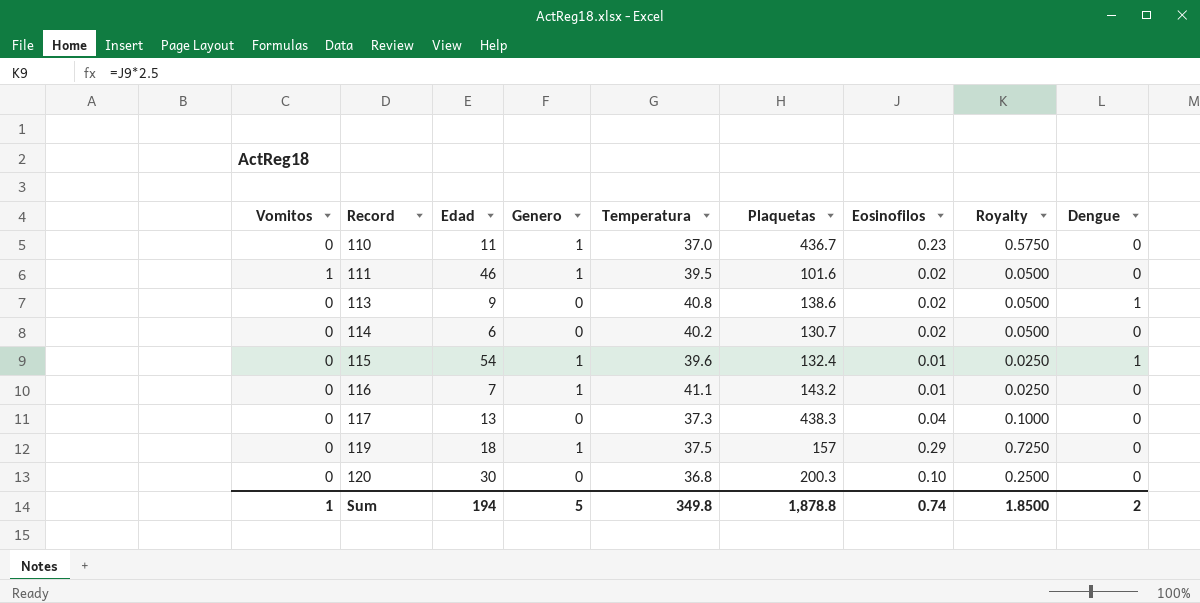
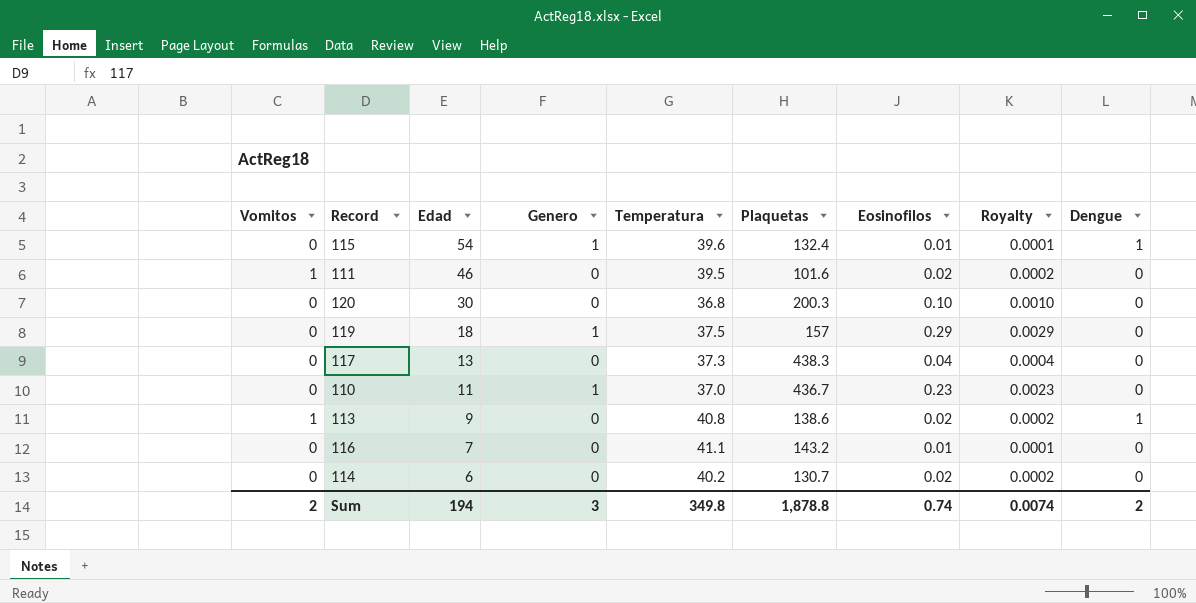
row order: Record ascending -> Edad descending
column Royalty | formula: [Eosinofilos] * 2.5 -> [Eosinofilos] * 0.01
111 | Genero: 1 -> 0
113 | Vomitos: 0 -> 1
116 | Genero: 1 -> 0
Sum | Vomitos: 1 -> 2
Sum | Genero: 5 -> 3
Sum | Royalty: 1.8500 -> 0.0074

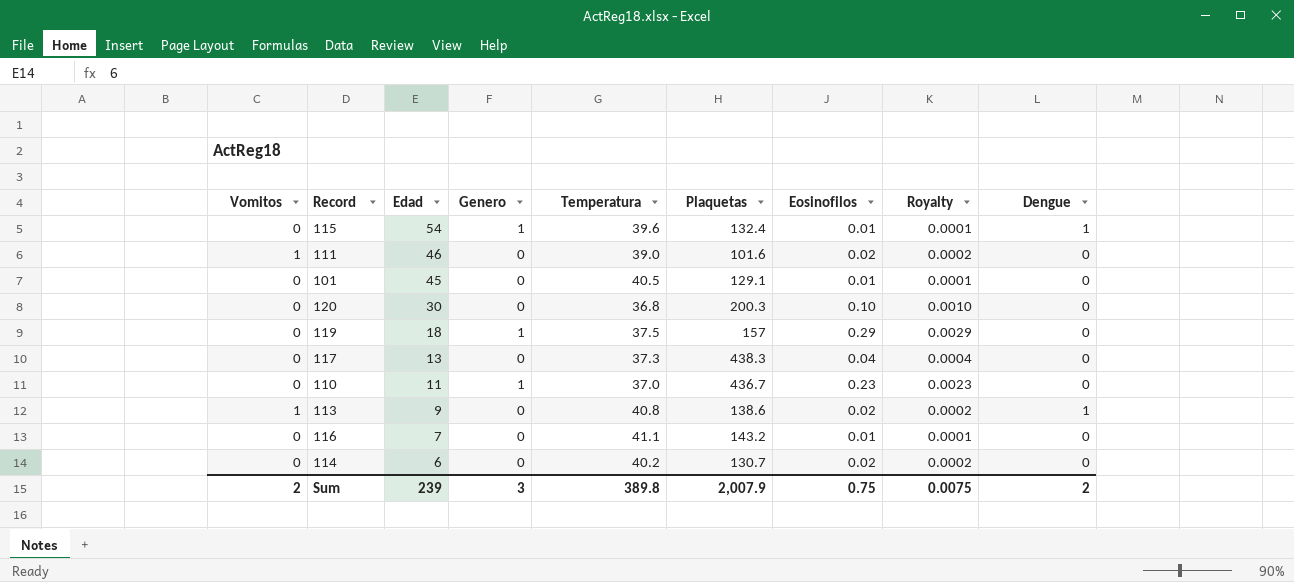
111 | Temperatura: 39.5 -> 39.0
row 101: none -> 0 | 45 | 0 | 40.5 | 129.1 | 0.01 | 0.0001 | 0
Sum | Edad: 194 -> 239
Sum | Temperatura: 349.8 -> 389.8
Sum | Plaquetas: 1,878.8 -> 2,007.9
Sum | Eosinofilos: 0.74 -> 0.75
Sum | Royalty: 0.0074 -> 0.0075

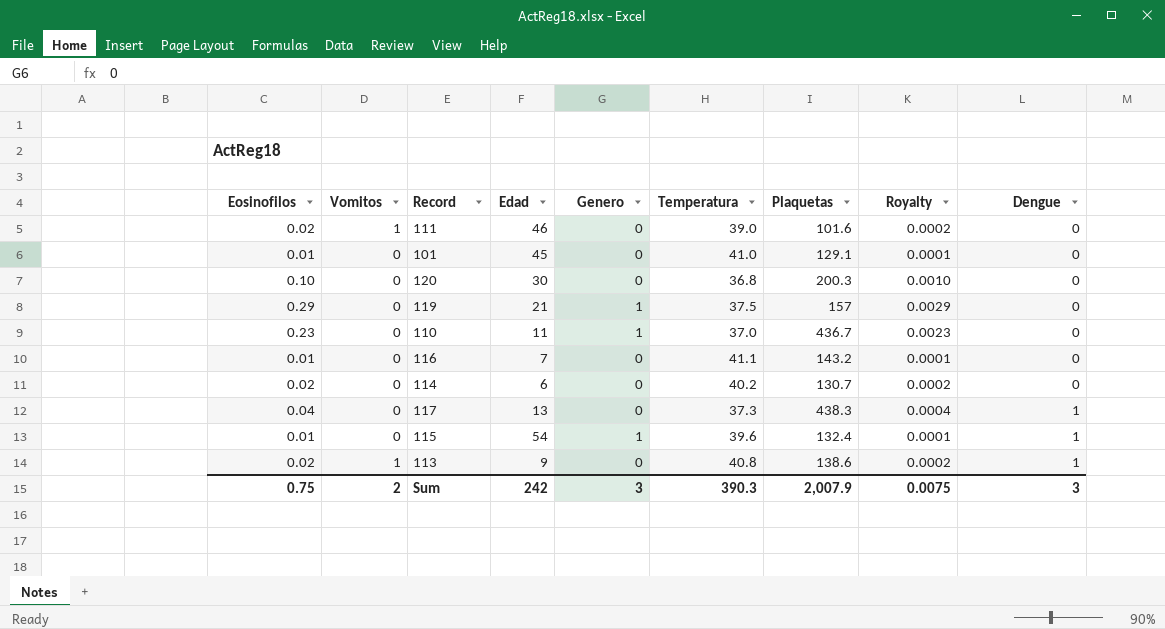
row order: Edad descending -> Dengue ascending
column Eosinofilos | position: 7 -> 1
101 | Temperatura: 40.5 -> 41.0
119 | Edad: 18 -> 21
117 | Dengue: 0 -> 1
Sum | Edad: 239 -> 242
Sum | Temperatura: 389.8 -> 390.3
Sum | Dengue: 2 -> 3

